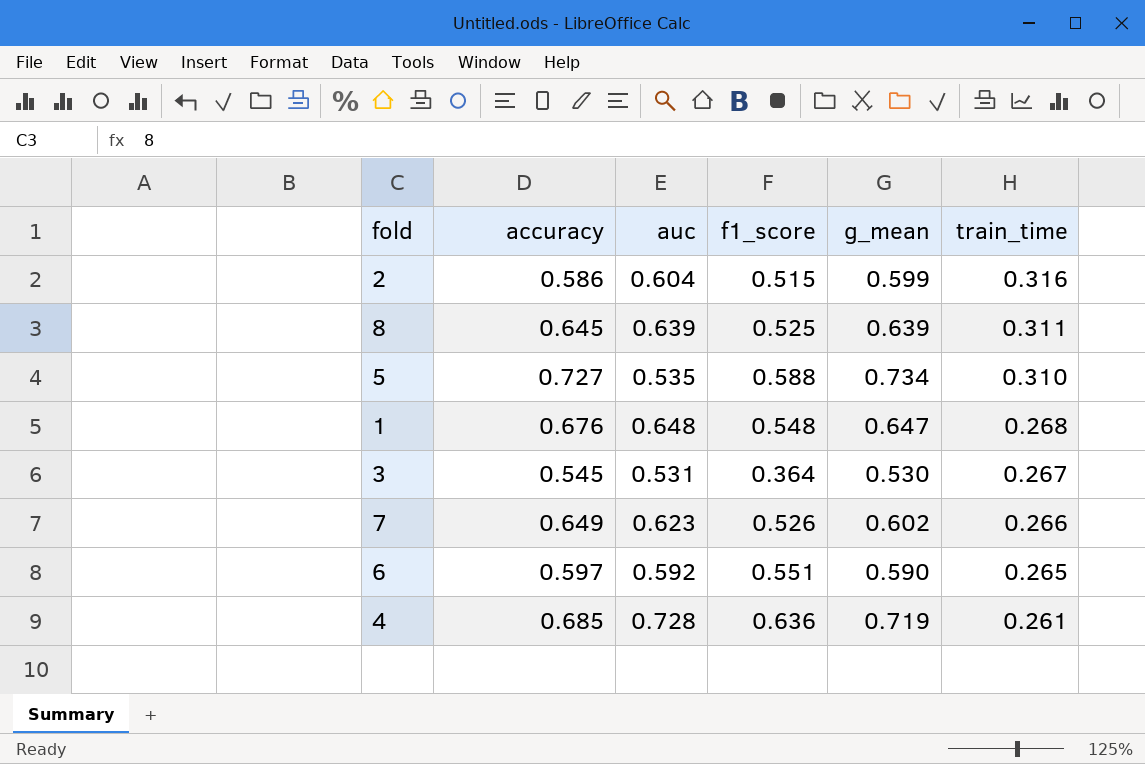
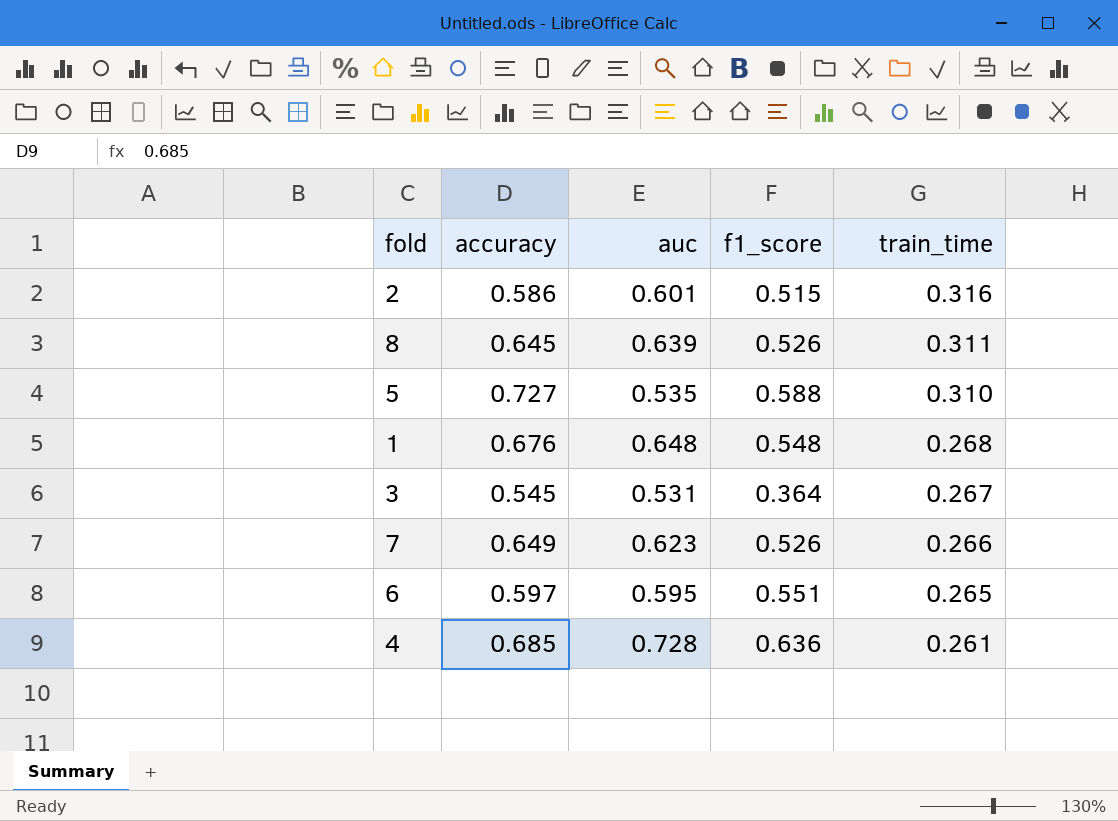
column g_mean | position: 5 -> none
2 | auc: 0.604 -> 0.601
8 | f1_score: 0.525 -> 0.526
6 | auc: 0.592 -> 0.595

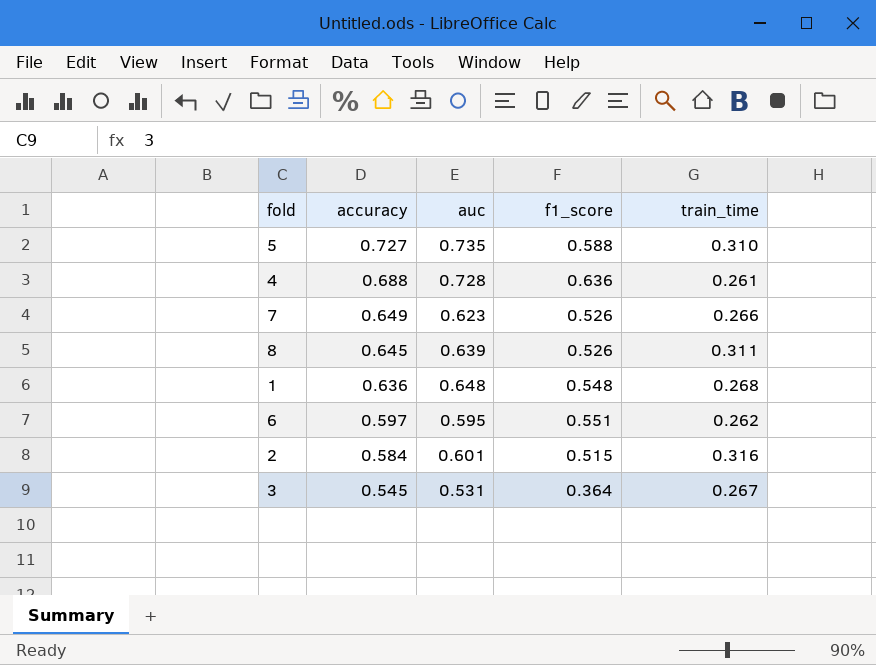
row order: train_time descending -> accuracy descending
5 | auc: 0.535 -> 0.735
4 | accuracy: 0.685 -> 0.688
1 | accuracy: 0.676 -> 0.636
6 | train_time: 0.265 -> 0.262
2 | accuracy: 0.586 -> 0.584

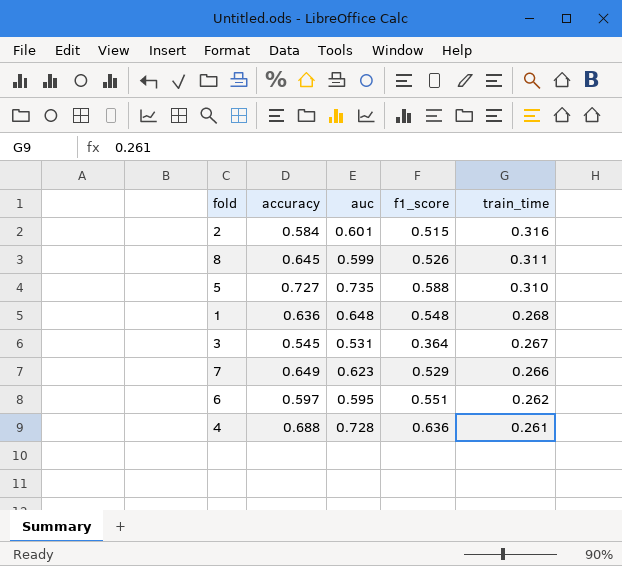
row order: accuracy descending -> train_time descending
8 | auc: 0.639 -> 0.599
7 | f1_score: 0.526 -> 0.529

